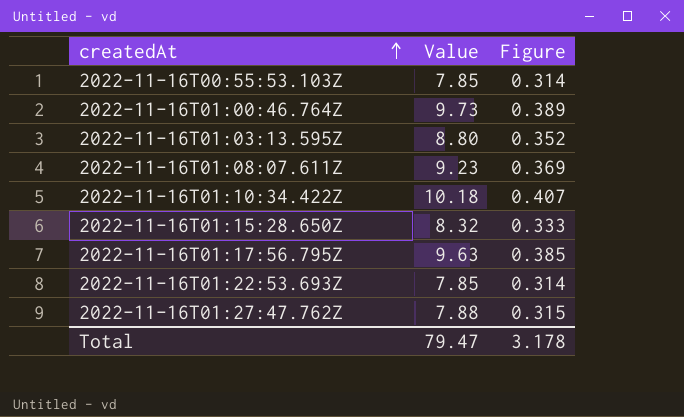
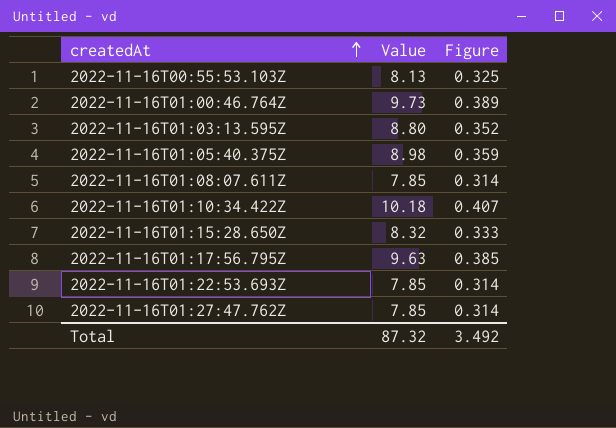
2022-11-16T00:55:53.103Z | Value: 7.85 -> 8.13
2022-11-16T00:55:53.103Z | Figure: 0.314 -> 0.325
row 2022-11-16T01:05:40.375Z: none -> 8.98 | 0.359
2022-11-16T01:08:07.611Z | Value: 9.23 -> 7.85
2022-11-16T01:08:07.611Z | Figure: 0.369 -> 0.314
2022-11-16T01:27:47.762Z | Value: 7.88 -> 7.85
2022-11-16T01:27:47.762Z | Figure: 0.315 -> 0.314
Total | Value: 79.47 -> 87.32
Total | Figure: 3.178 -> 3.492

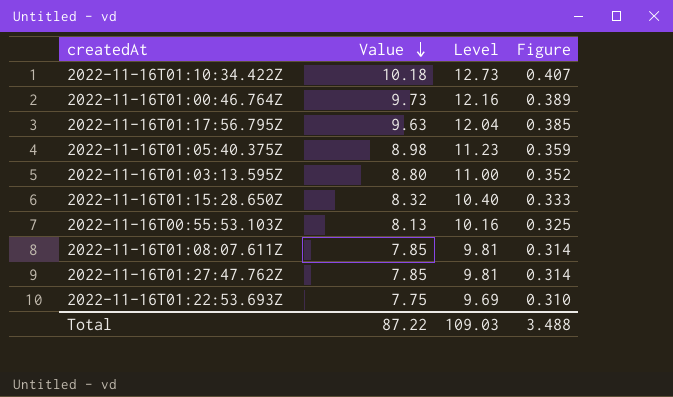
row order: createdAt ascending -> Value descending
column Level | formula: none -> [Value] * 1.25
2022-11-16T01:22:53.693Z | Value: 7.85 -> 7.75
2022-11-16T01:22:53.693Z | Figure: 0.314 -> 0.310
Total | Value: 87.32 -> 87.22
Total | Figure: 3.492 -> 3.488

